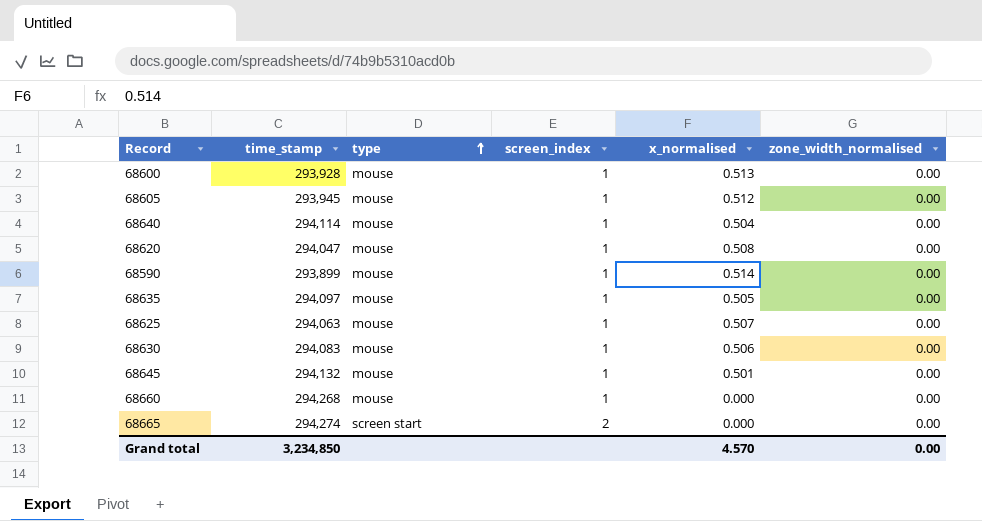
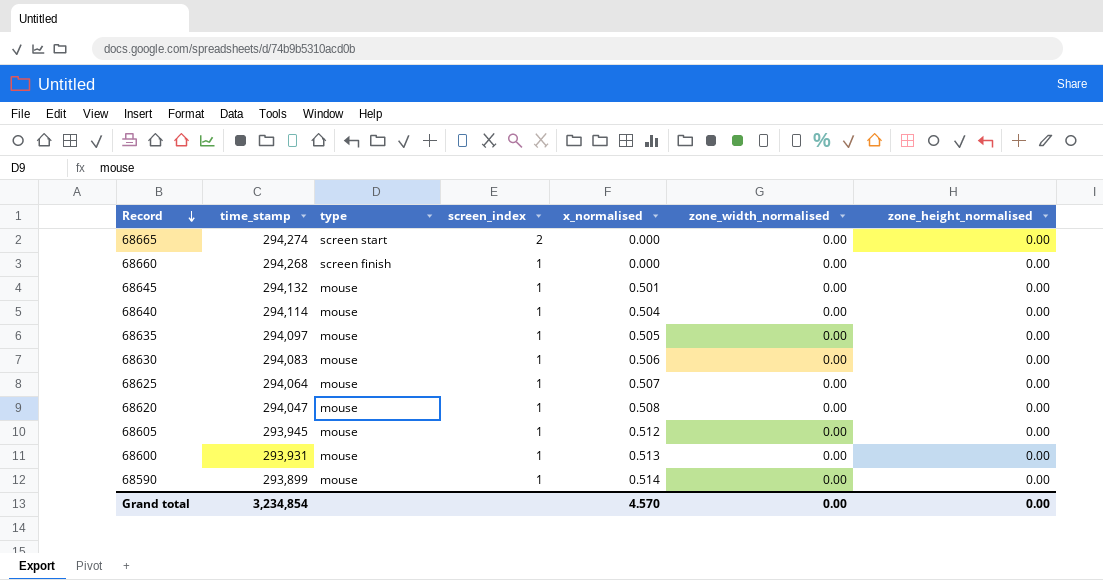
row order: type ascending -> Record descending
column zone_height_normalised | position: none -> 7
68660 | type: mouse -> screen finish
68625 | time_stamp: 294,063 -> 294,064
68600 | time_stamp: 293,928 -> 293,931
Grand total | time_stamp: 3,234,850 -> 3,234,854

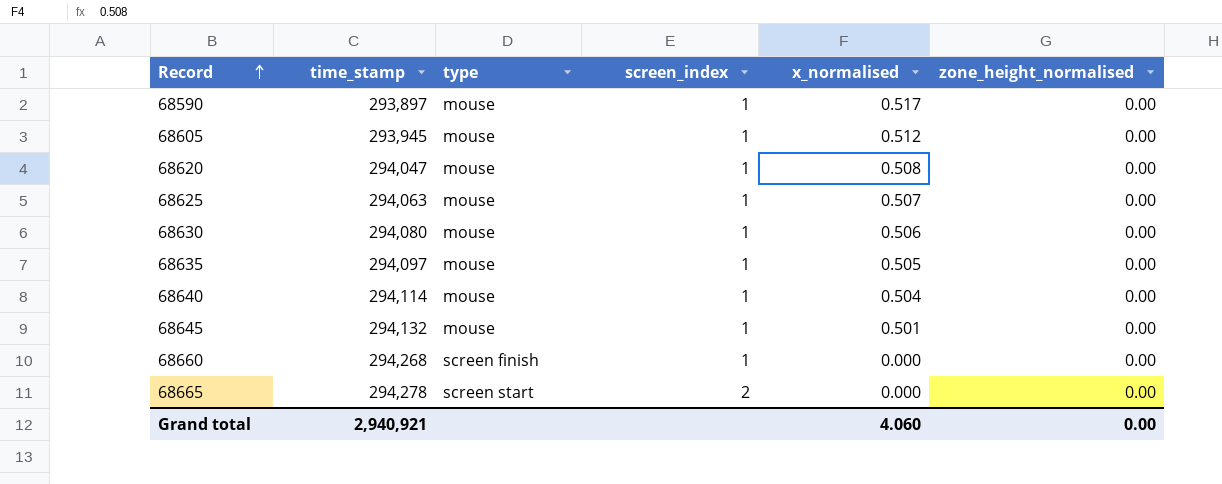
row order: Record descending -> Record ascending
column zone_width_normalised | position: 6 -> none
row 68600: 293,931 | mouse | 1 | 0.513 | 0.00 | 0.00 -> none
68590 | time_stamp: 293,899 -> 293,897
68590 | x_normalised: 0.514 -> 0.517
68625 | time_stamp: 294,064 -> 294,063
68630 | time_stamp: 294,083 -> 294,080
68665 | time_stamp: 294,274 -> 294,278
Grand total | time_stamp: 3,234,854 -> 2,940,921
Grand total | x_normalised: 4.570 -> 4.060

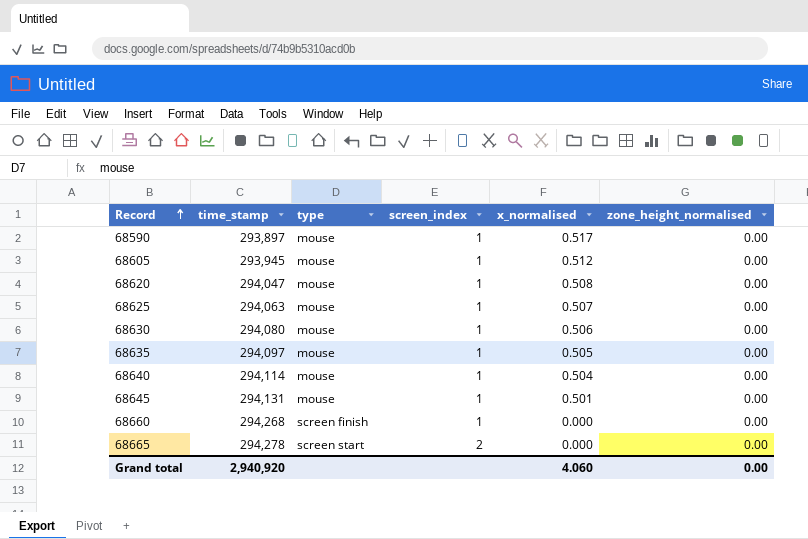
68645 | time_stamp: 294,132 -> 294,131
Grand total | time_stamp: 2,940,921 -> 2,940,920

